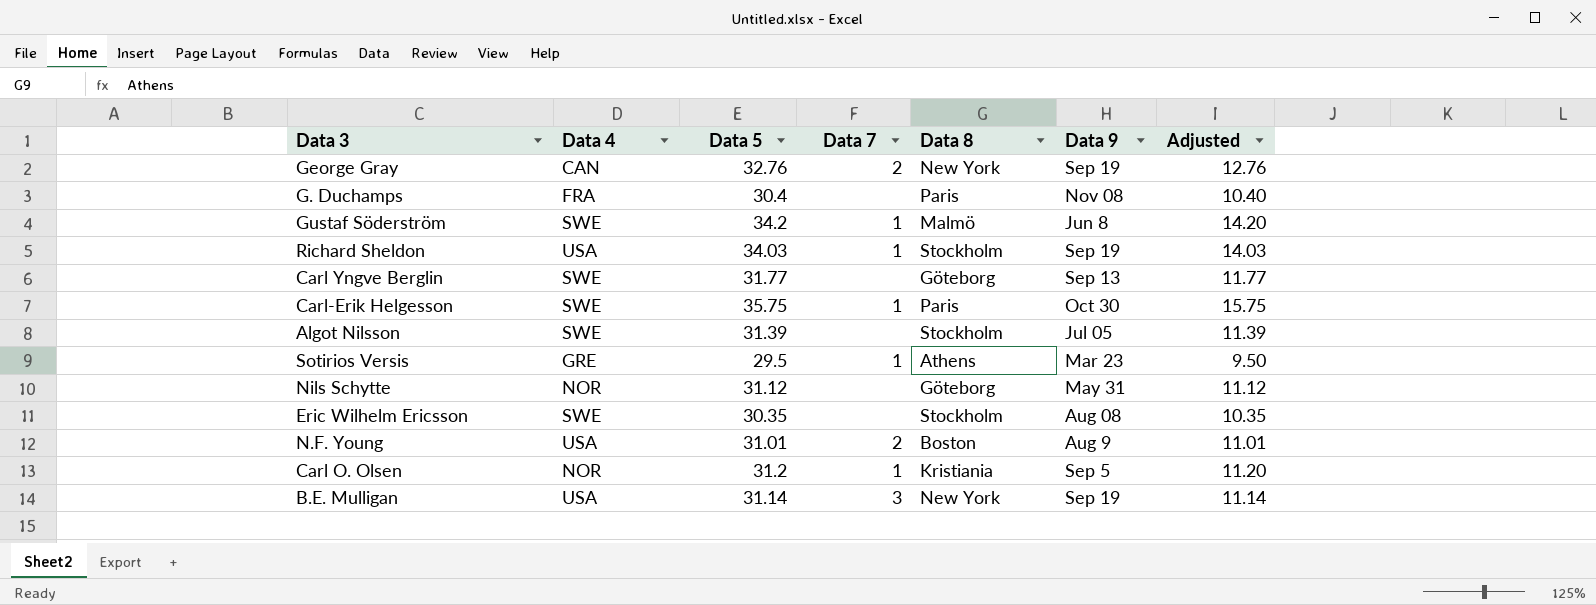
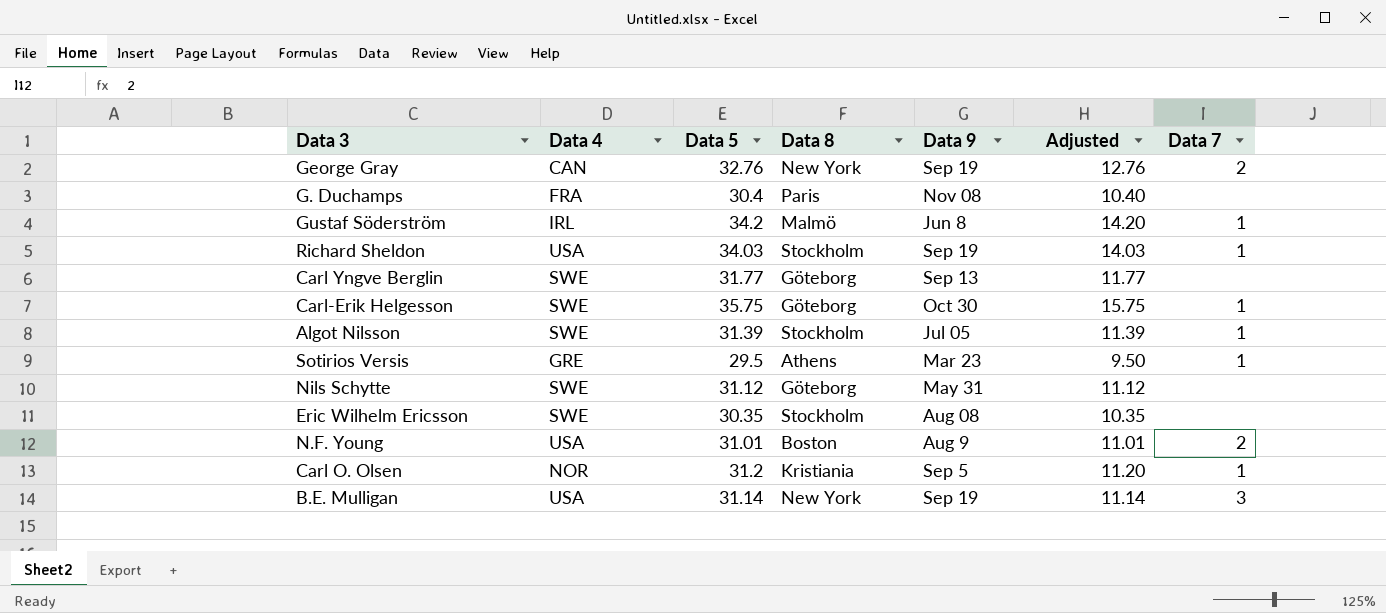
column Data 7 | position: 4 -> 7
Gustaf Söderström | Data 4: SWE -> IRL
Carl-Erik Helgesson | Data 8: Paris -> Göteborg
Algot Nilsson | Data 7: none -> 1
Nils Schytte | Data 4: NOR -> SWE

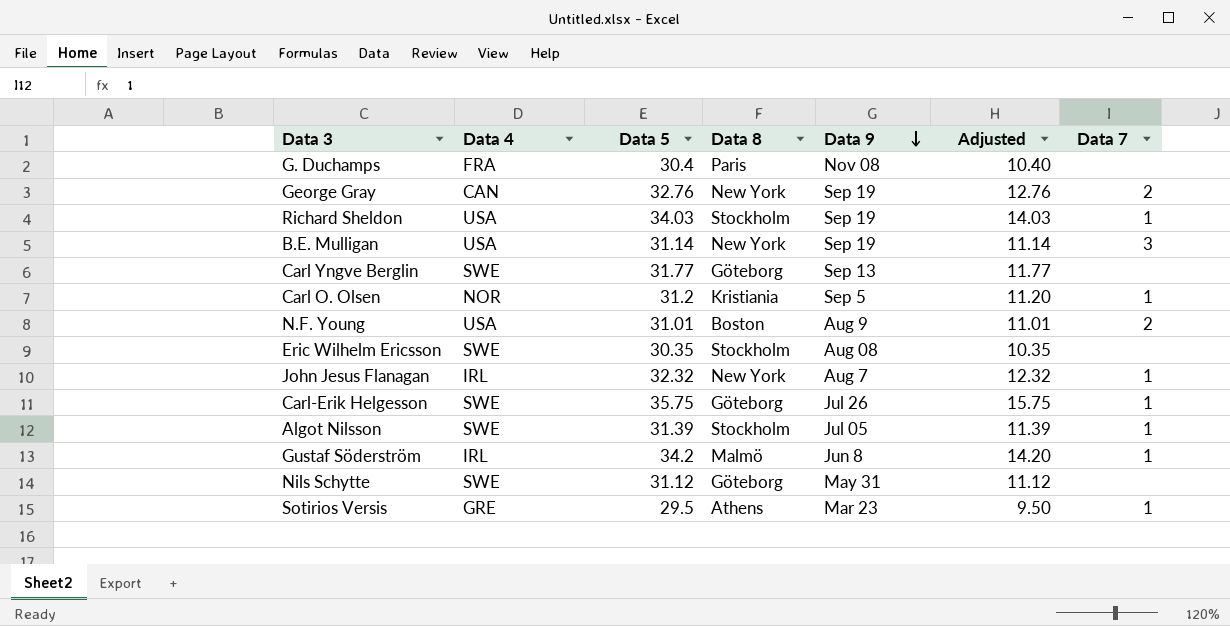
row order: none -> Data 9 descending
row John Jesus Flanagan: none -> IRL | 32.32 | New York | Aug 7 | 12.32 | 1
Carl-Erik Helgesson | Data 9: Oct 30 -> Jul 26

